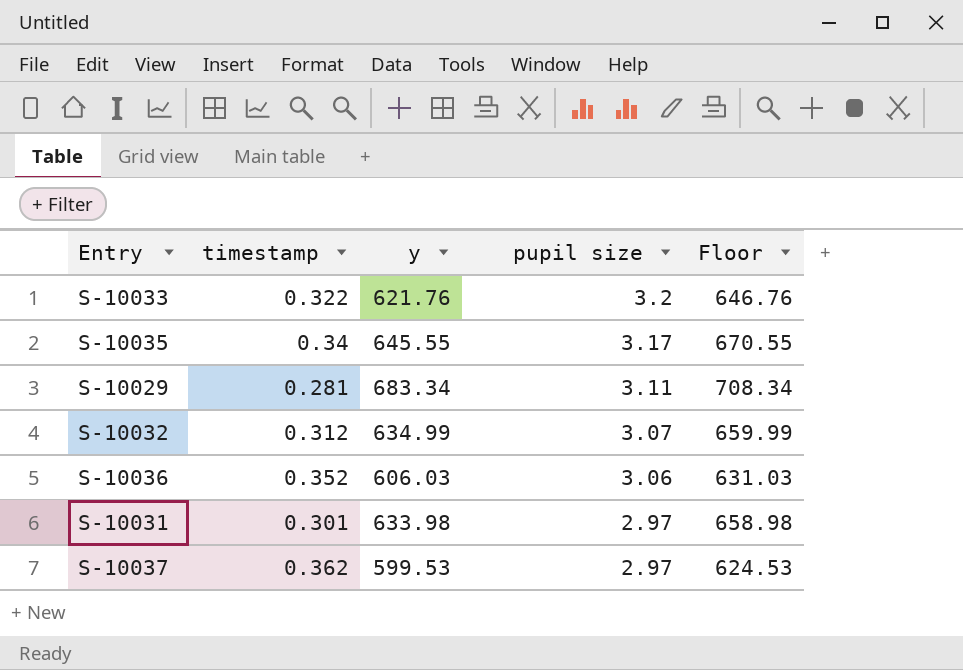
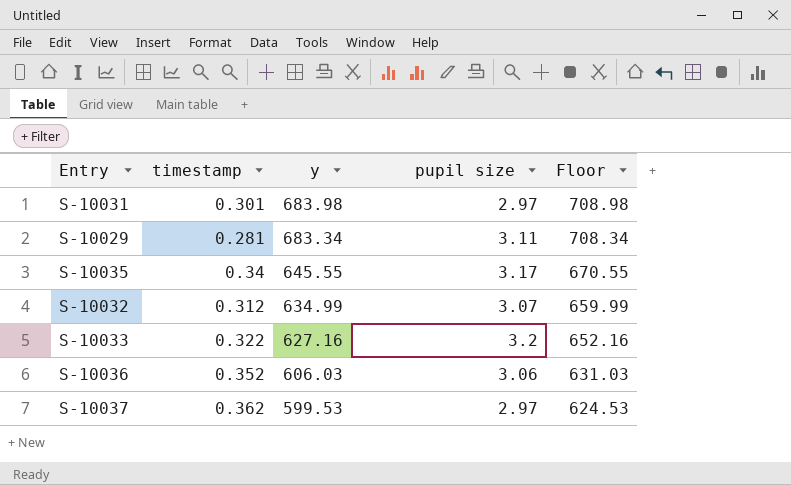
row order: pupil size descending -> y descending
S-10031 | y: 633.98 -> 683.98
S-10031 | Floor: 658.98 -> 708.98
S-10033 | y: 621.76 -> 627.16
S-10033 | Floor: 646.76 -> 652.16

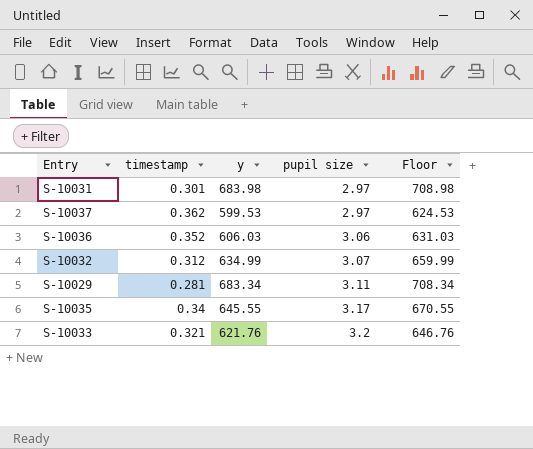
row order: y descending -> pupil size ascending
S-10033 | timestamp: 0.322 -> 0.321
S-10033 | y: 627.16 -> 621.76
S-10033 | Floor: 652.16 -> 646.76

